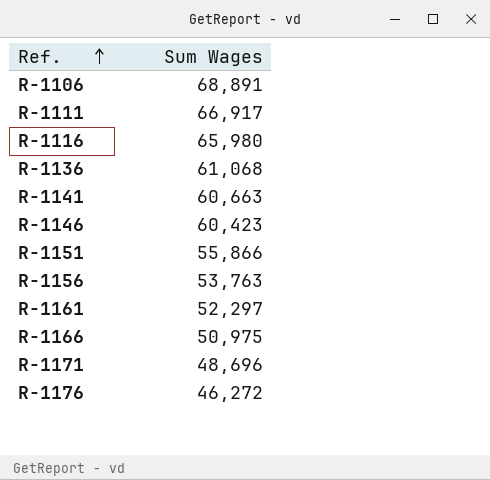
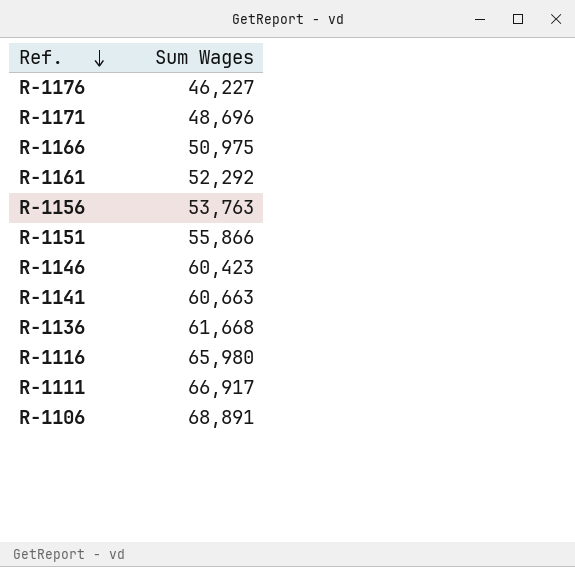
row order: Ref. ascending -> Ref. descending
R-1176 | Sum Wages: 46,272 -> 46,227
R-1161 | Sum Wages: 52,297 -> 52,292
R-1136 | Sum Wages: 61,068 -> 61,668

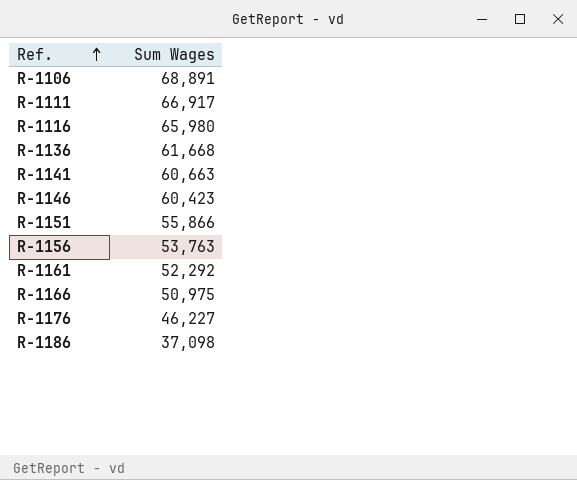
row order: Ref. descending -> Ref. ascending
row R-1171: 48,696 -> none
row R-1186: none -> 37,098

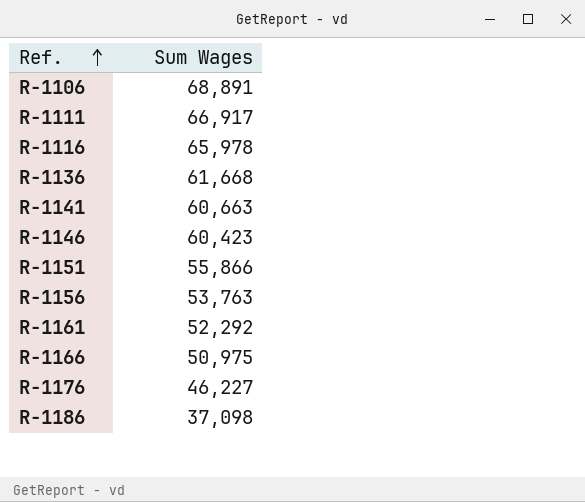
R-1116 | Sum Wages: 65,980 -> 65,978

